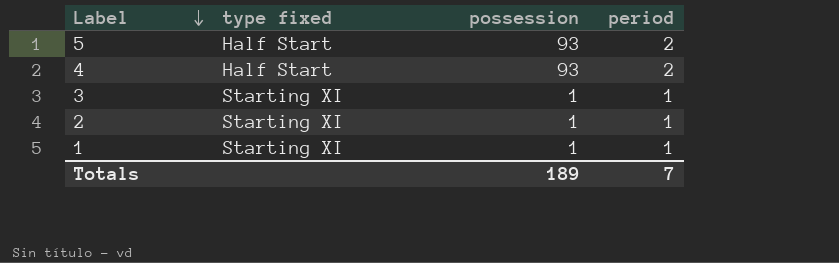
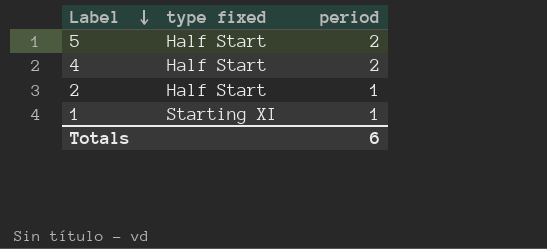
column possession | position: 3 -> none
row 3: Starting XI | 1 | 1 -> none
2 | type fixed: Starting XI -> Half Start
Totals | period: 7 -> 6

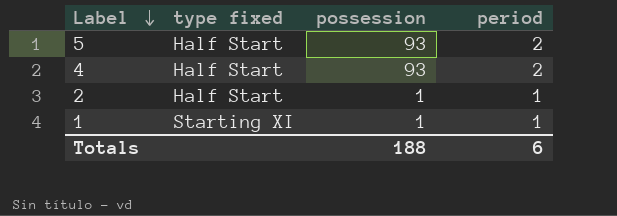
column possession | position: none -> 3

